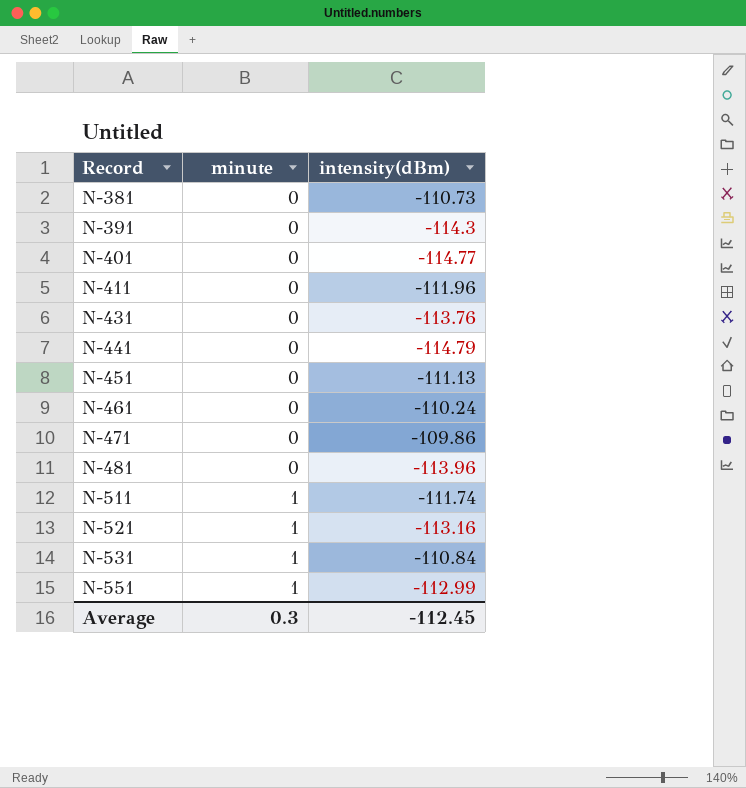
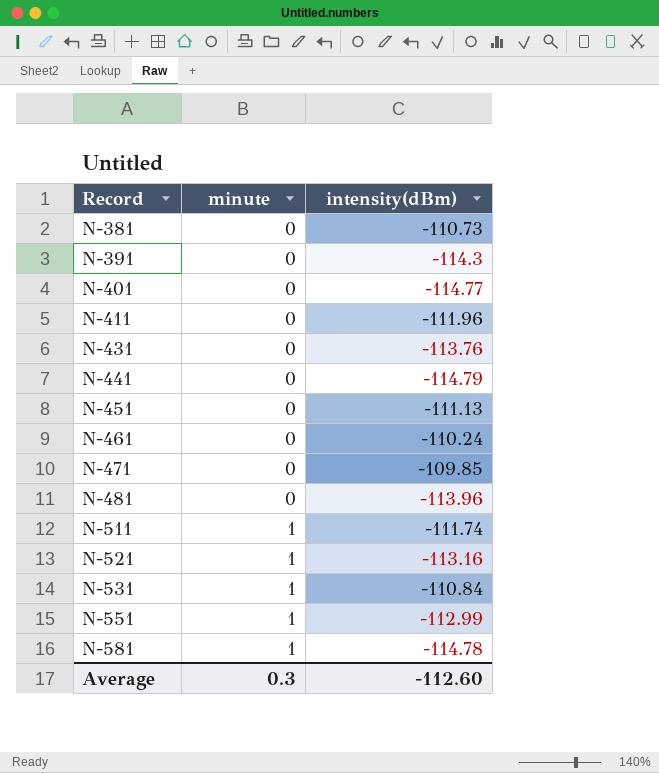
N-471 | intensity(dBm): -109.86 -> -109.85
row N-581: none -> 1 | -114.78
Average | intensity(dBm): -112.45 -> -112.60

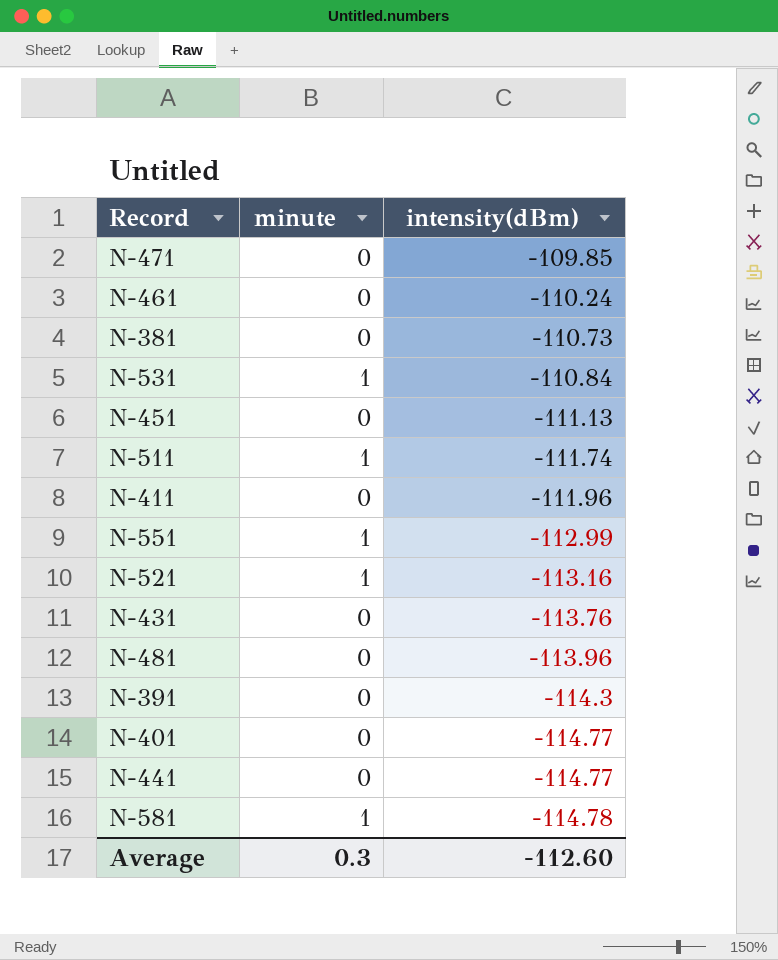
row order: Record ascending -> intensity(dBm) descending
N-441 | intensity(dBm): -114.79 -> -114.77

